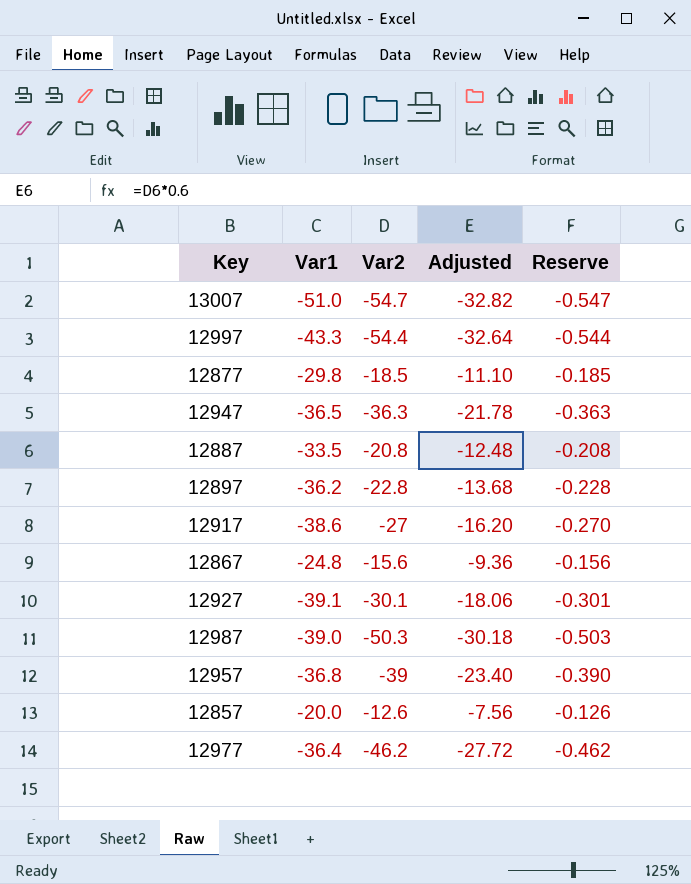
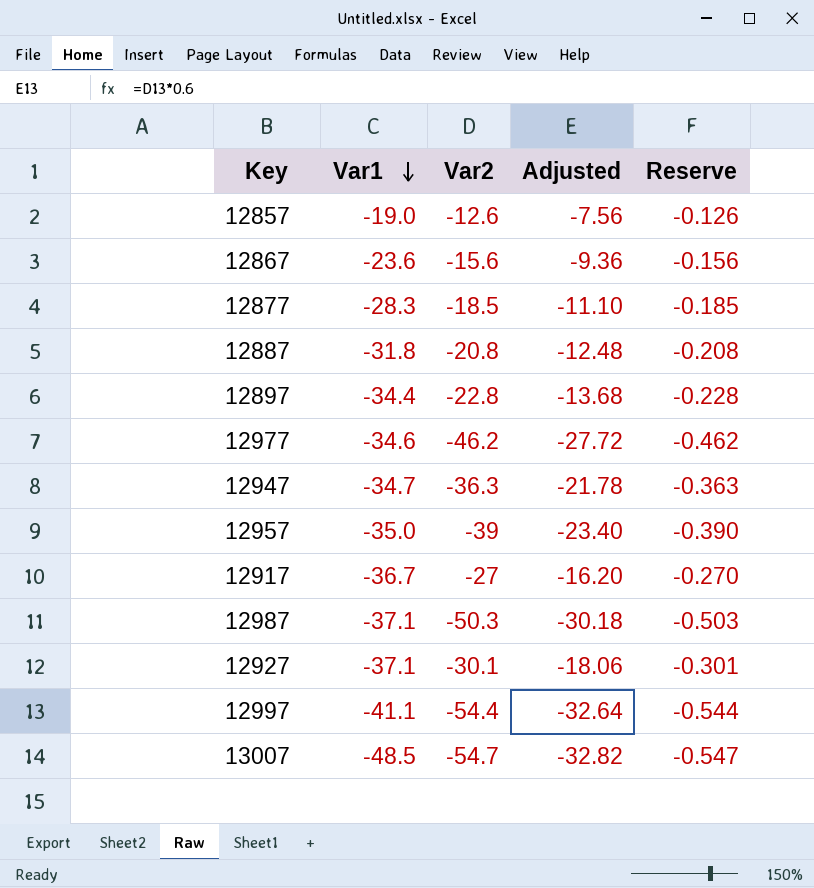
row order: none -> Var1 descending
12857 | Var1: -20.0 -> -19.0
12867 | Var1: -24.8 -> -23.6
12877 | Var1: -29.8 -> -28.3
12887 | Var1: -33.5 -> -31.8
12897 | Var1: -36.2 -> -34.4
12977 | Var1: -36.4 -> -34.6
12947 | Var1: -36.5 -> -34.7
12957 | Var1: -36.8 -> -35.0
12917 | Var1: -38.6 -> -36.7
12987 | Var1: -39.0 -> -37.1
12927 | Var1: -39.1 -> -37.1
12997 | Var1: -43.3 -> -41.1
13007 | Var1: -51.0 -> -48.5

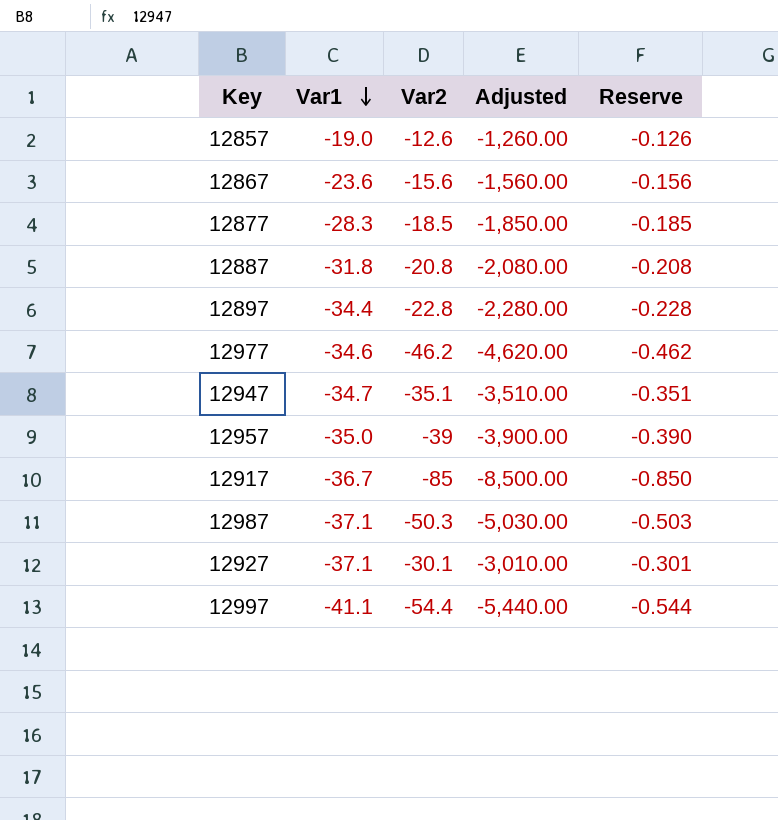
column Adjusted | formula: [Var2] * 0.6 -> [Var2] * 100
row 13007: -48.5 | -54.7 | -32.82 | -0.547 -> none
12947 | Var2: -36.3 -> -35.1
12947 | Reserve: -0.363 -> -0.351
12917 | Var2: -27 -> -85
12917 | Reserve: -0.270 -> -0.850

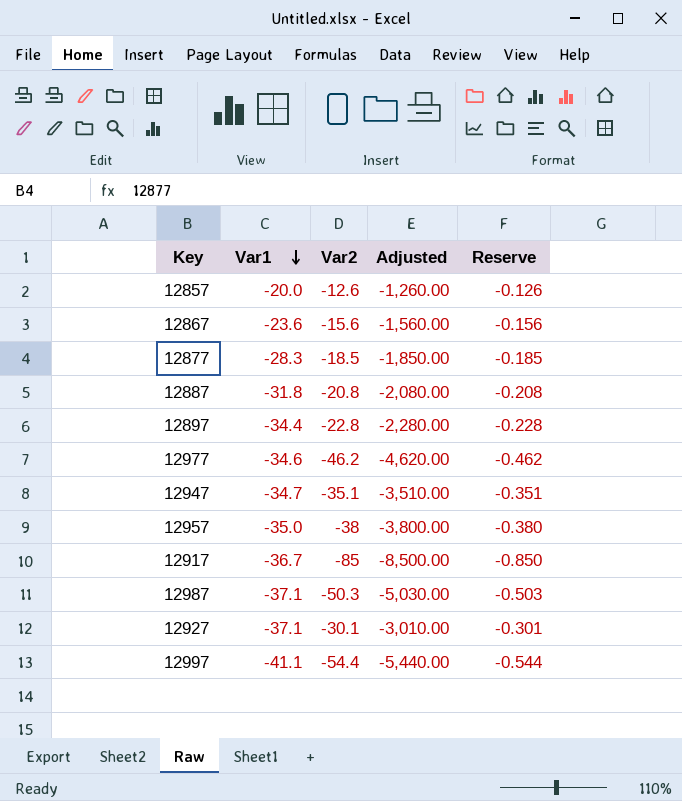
12857 | Var1: -19.0 -> -20.0
12957 | Var2: -39 -> -38
12957 | Adjusted: -3,900.00 -> -3,800.00
12957 | Reserve: -0.390 -> -0.380

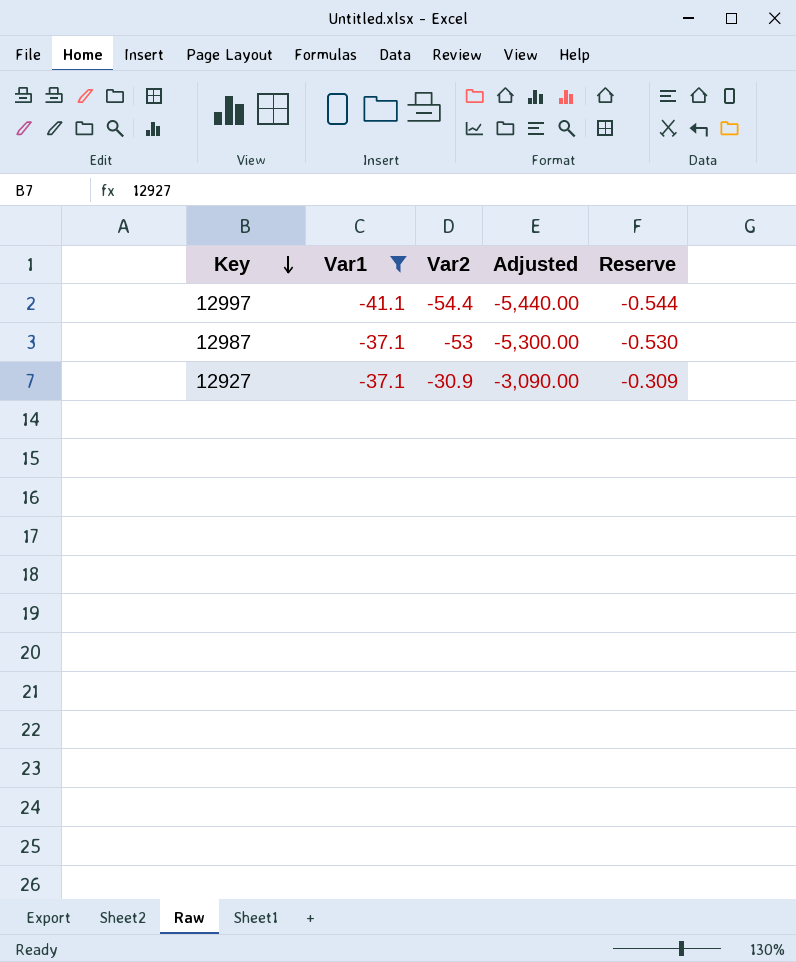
filter: none -> Var1 <= -37.1
row order: Var1 descending -> Key descending
12987 | Var2: -50.3 -> -53
12987 | Adjusted: -5,030.00 -> -5,300.00
12987 | Reserve: -0.503 -> -0.530
12927 | Var2: -30.1 -> -30.9
12927 | Adjusted: -3,010.00 -> -3,090.00
12927 | Reserve: -0.301 -> -0.309

